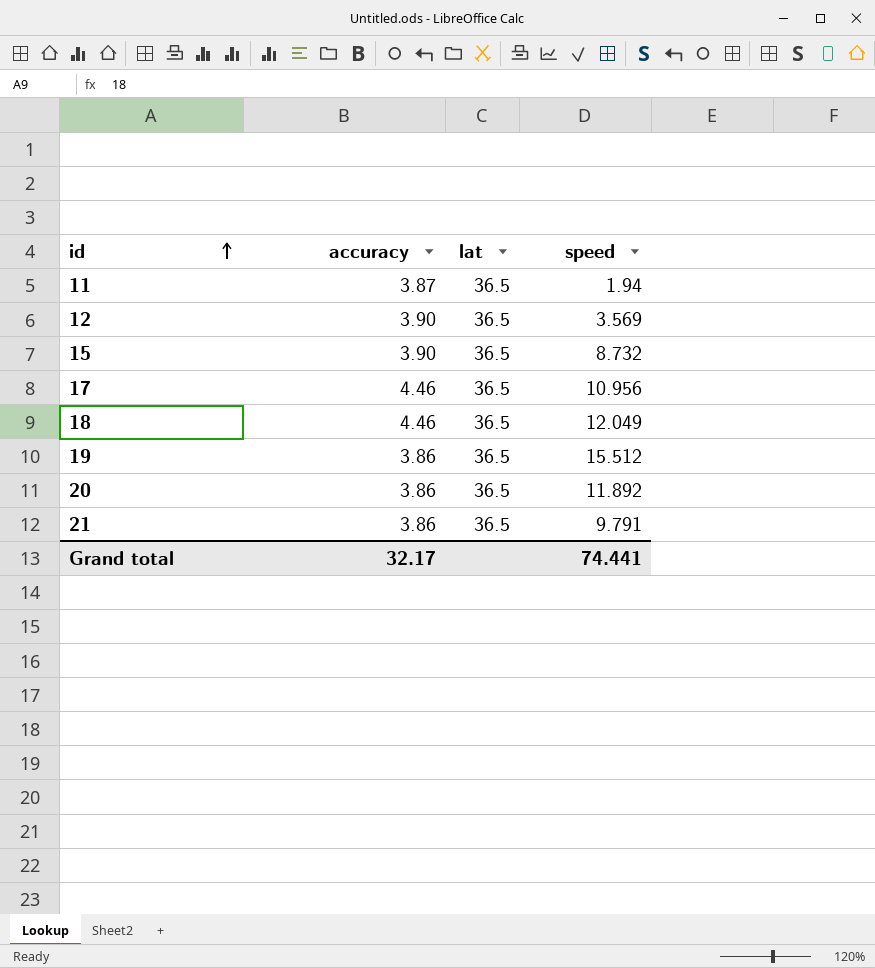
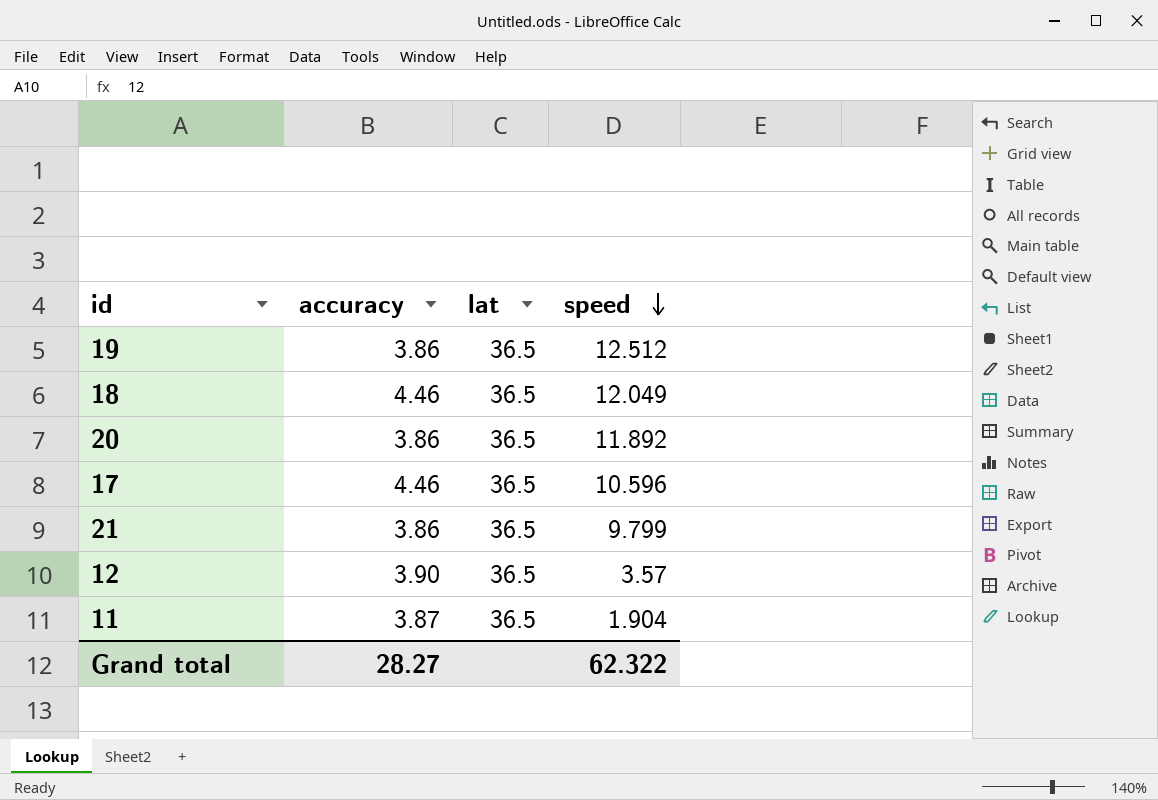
row order: id ascending -> speed descending
row 15: 3.90 | 36.5 | 8.732 -> none
19 | speed: 15.512 -> 12.512
17 | speed: 10.956 -> 10.596
21 | speed: 9.791 -> 9.799
12 | speed: 3.569 -> 3.57
11 | speed: 1.94 -> 1.904
Grand total | accuracy: 32.17 -> 28.27
Grand total | speed: 74.441 -> 62.322

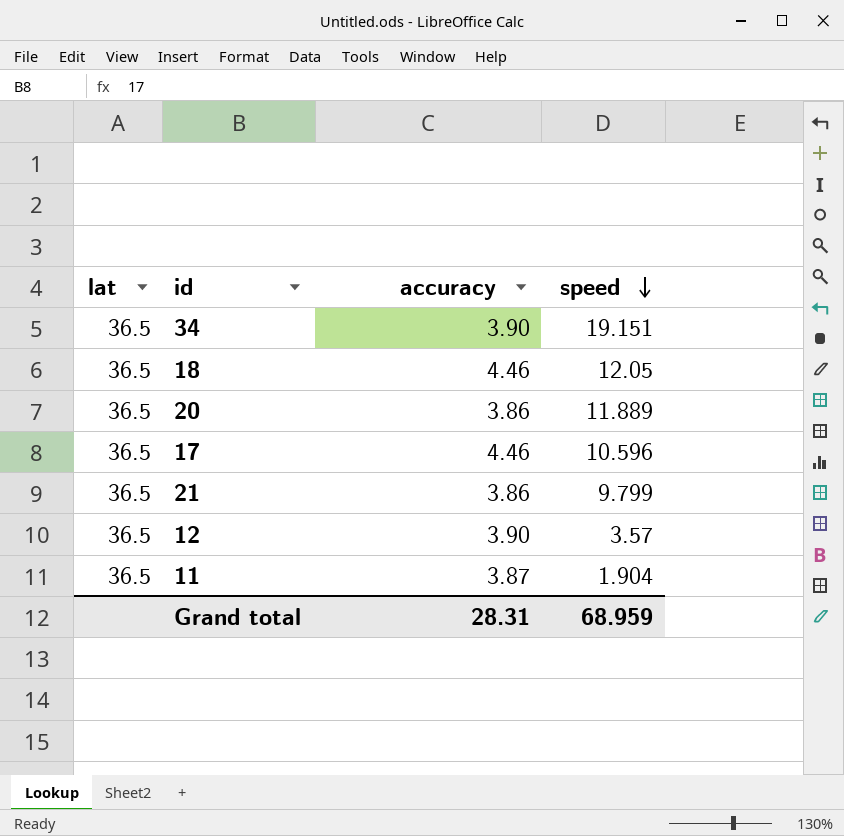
column lat | position: 3 -> 1
row 19: 3.86 | 36.5 | 12.512 -> none
row 34: none -> 36.5 | 3.90 | 19.151
18 | speed: 12.049 -> 12.05
20 | speed: 11.892 -> 11.889
Grand total | accuracy: 28.27 -> 28.31
Grand total | speed: 62.322 -> 68.959

